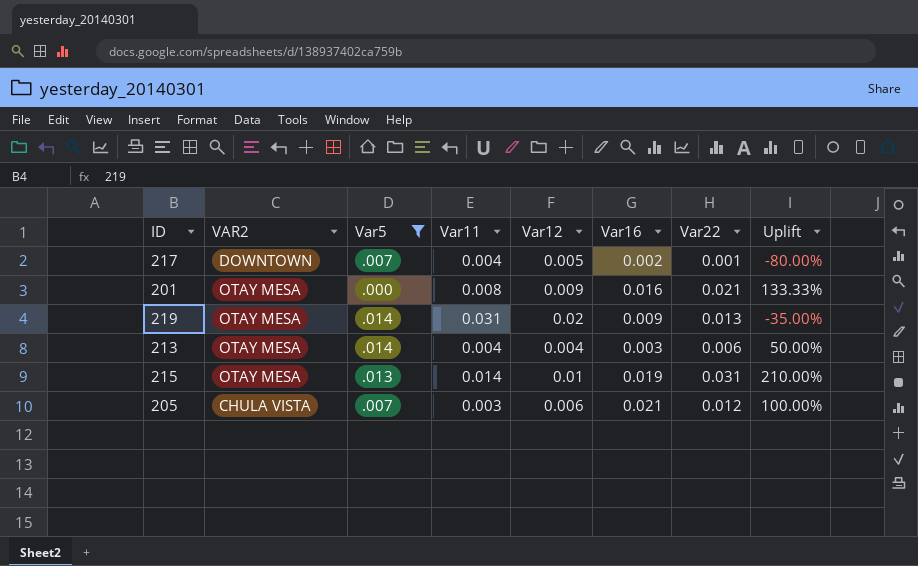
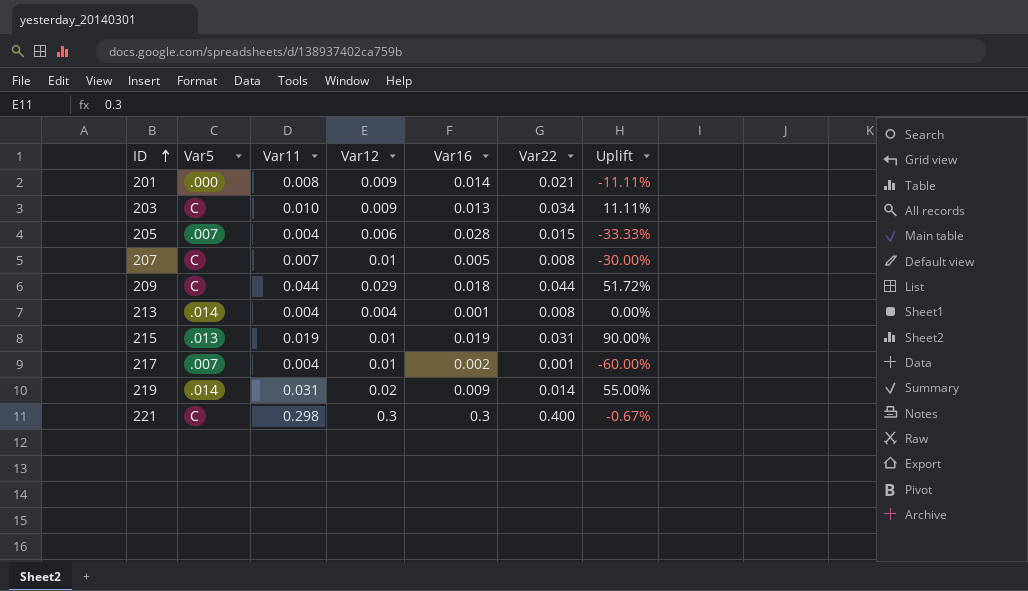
filter: Var5 != C -> none
row order: none -> ID ascending
column VAR2 | position: 2 -> none
column Uplift | formula: ([Var22] - [Var12]) / [Var12] -> ([Var11] - [Var12]) / [Var12]
201 | Var16: 0.016 -> 0.014
205 | Var11: 0.003 -> 0.004
205 | Var16: 0.021 -> 0.028
205 | Var22: 0.012 -> 0.015
213 | Var16: 0.003 -> 0.001
213 | Var22: 0.006 -> 0.008
215 | Var11: 0.014 -> 0.019
217 | Var12: 0.005 -> 0.01
219 | Var22: 0.013 -> 0.014

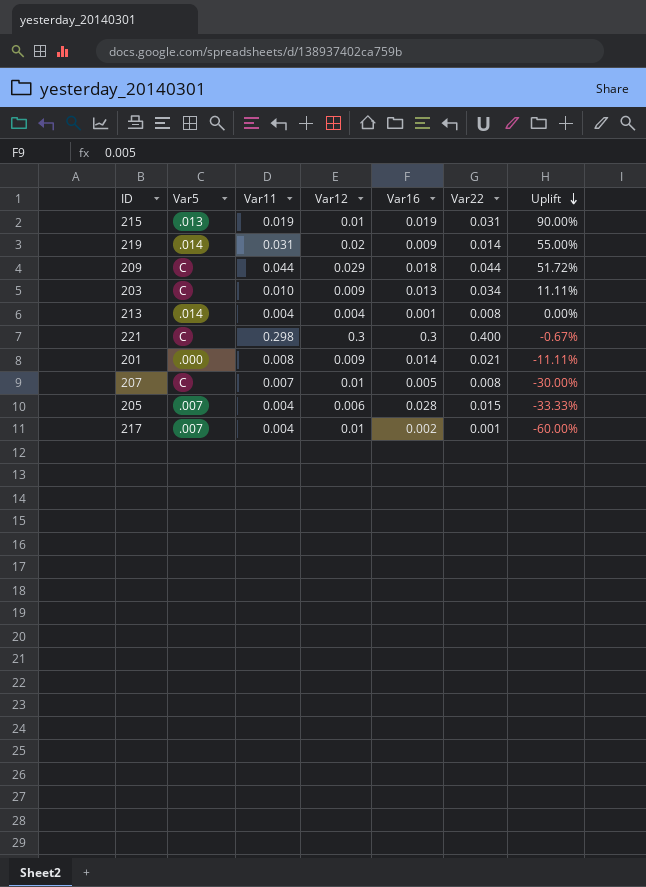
row order: ID ascending -> Uplift descending

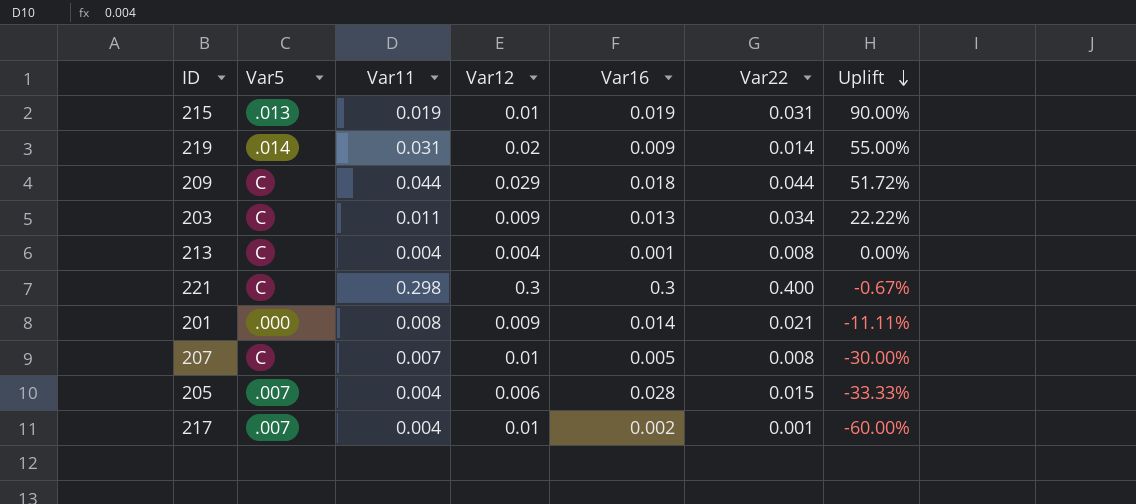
203 | Var11: 0.010 -> 0.011
203 | Uplift: 11.11% -> 22.22%
213 | Var5: .014 -> C

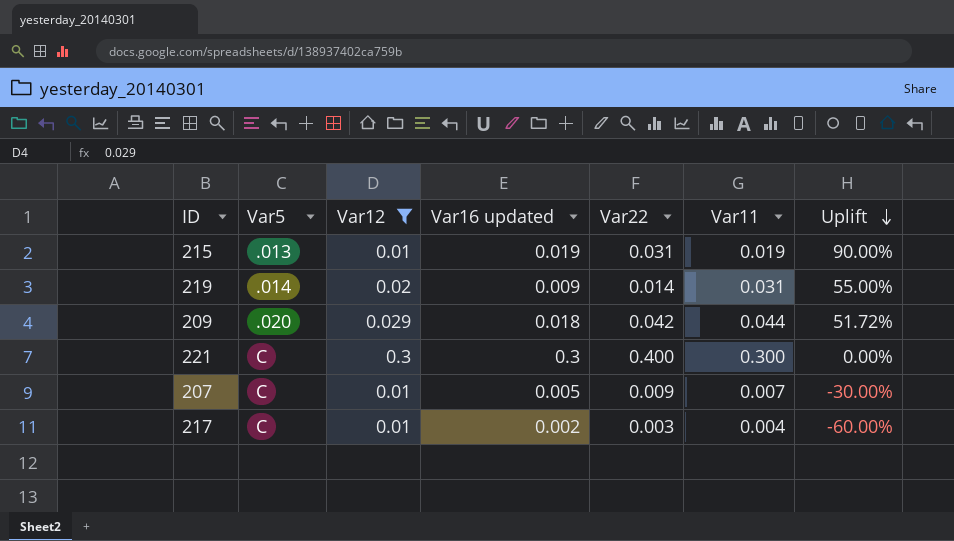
filter: none -> Var12 >= 0.01
column name: Var16 -> Var16 updated
column Var11 | position: 3 -> 6
209 | Var5: C -> .020
209 | Var22: 0.044 -> 0.042
221 | Var11: 0.298 -> 0.300
221 | Uplift: -0.67% -> 0.00%
207 | Var22: 0.008 -> 0.009
217 | Var5: .007 -> C
217 | Var22: 0.001 -> 0.003

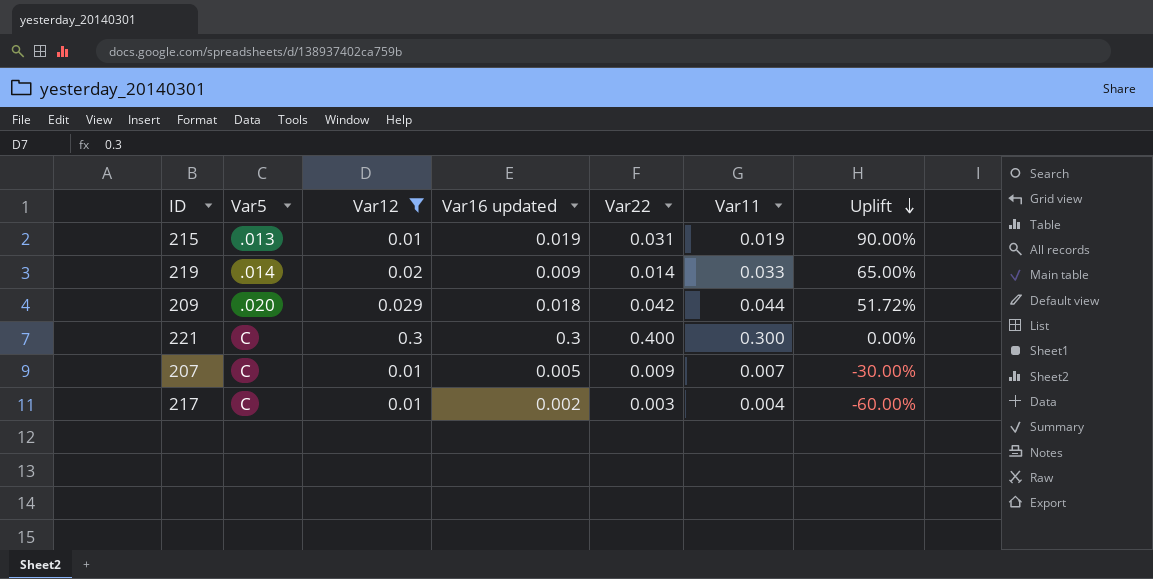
219 | Var11: 0.031 -> 0.033
219 | Uplift: 55.00% -> 65.00%

